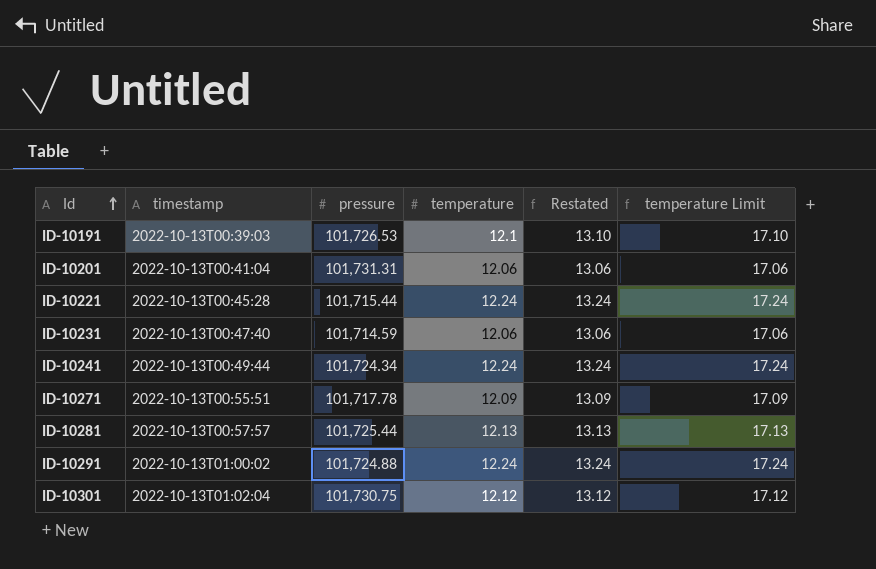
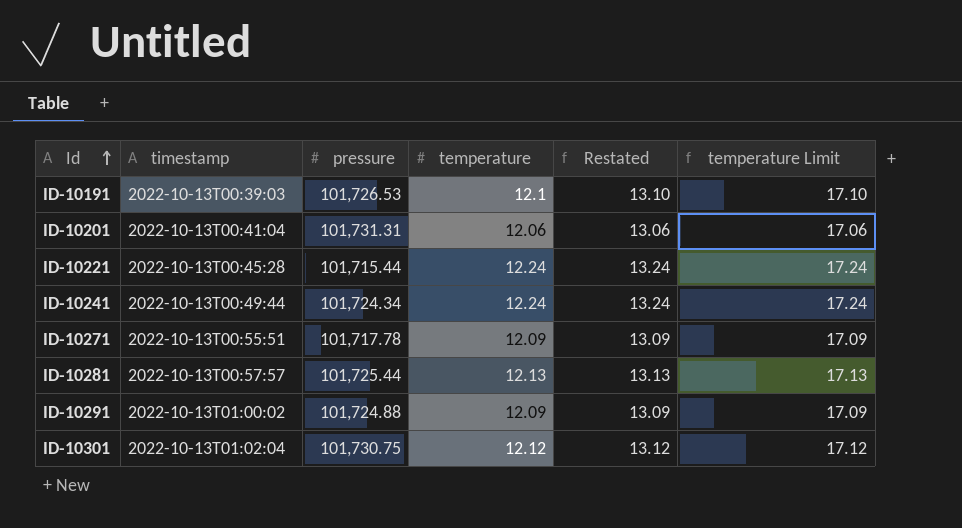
row ID-10231: 2022-10-13T00:47:40 | 101,714.59 | 12.06 | 13.06 | 17.06 -> none
ID-10291 | temperature: 12.24 -> 12.09
ID-10291 | Restated: 13.24 -> 13.09
ID-10291 | temperature Limit: 17.24 -> 17.09

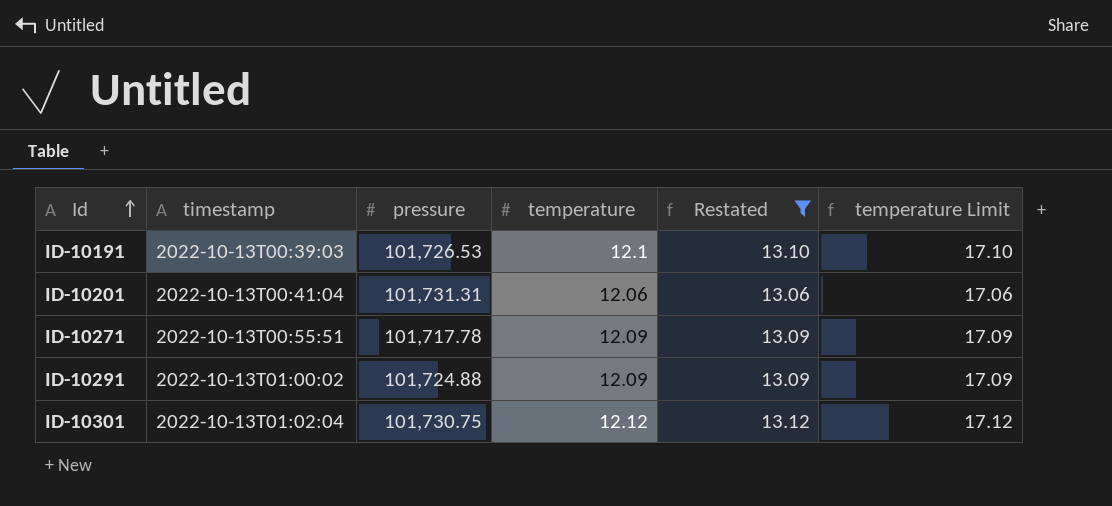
filter: none -> Restated <= 13.12

